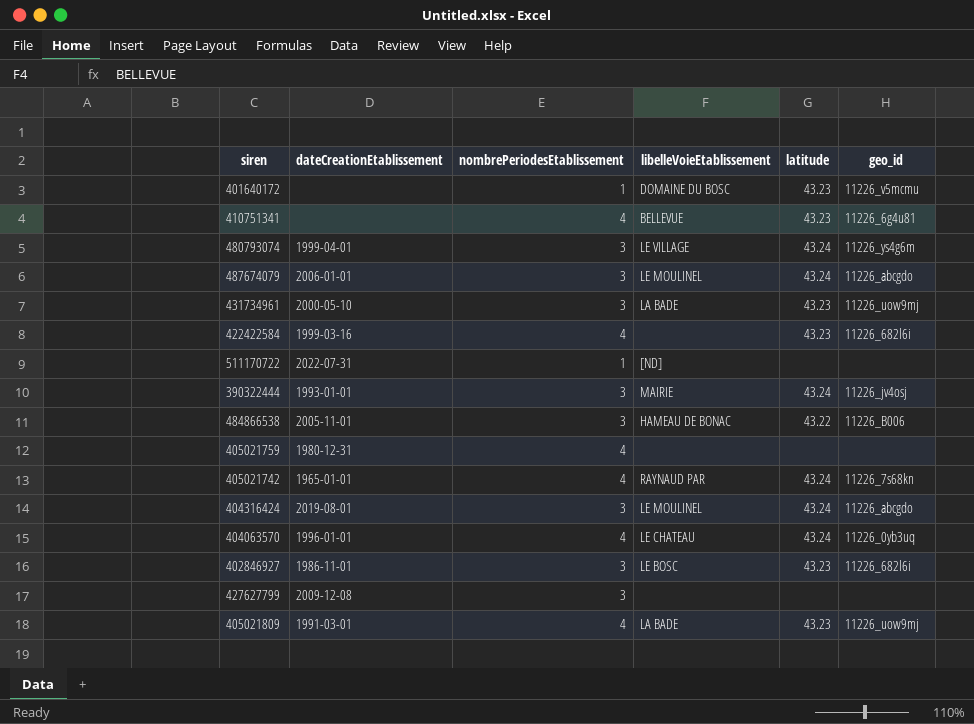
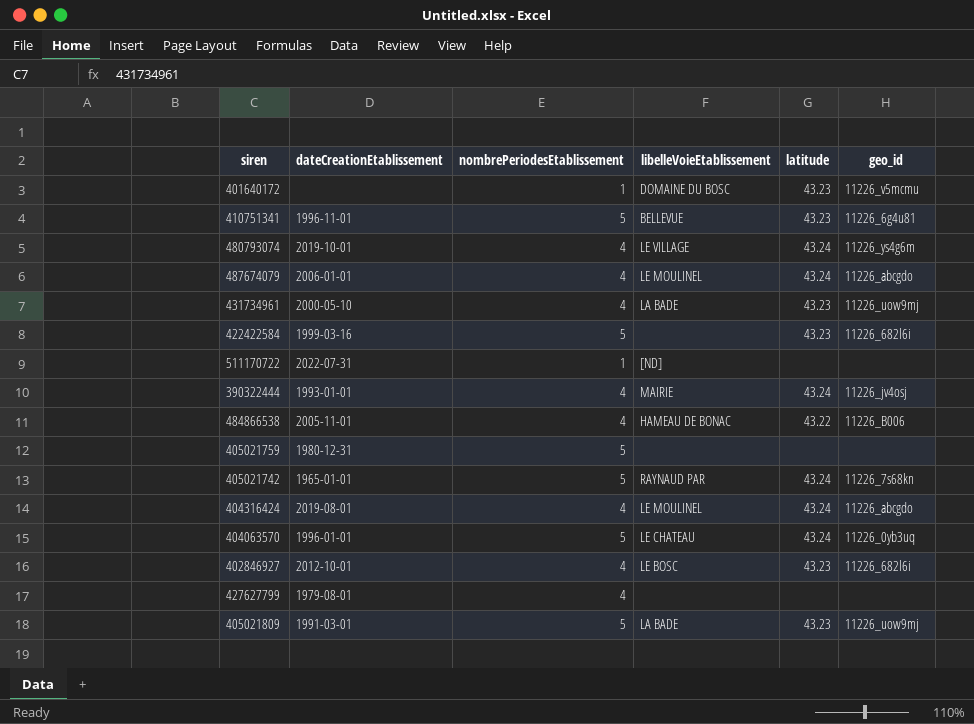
410751341 | dateCreationEtablissement: none -> 1996-11-01
410751341 | nombrePeriodesEtablissement: 4 -> 5
480793074 | dateCreationEtablissement: 1999-04-01 -> 2019-10-01
480793074 | nombrePeriodesEtablissement: 3 -> 4
487674079 | nombrePeriodesEtablissement: 3 -> 4
431734961 | nombrePeriodesEtablissement: 3 -> 4
422422584 | nombrePeriodesEtablissement: 4 -> 5
390322444 | nombrePeriodesEtablissement: 3 -> 4
484866538 | nombrePeriodesEtablissement: 3 -> 4
405021759 | nombrePeriodesEtablissement: 4 -> 5
405021742 | nombrePeriodesEtablissement: 4 -> 5
404316424 | nombrePeriodesEtablissement: 3 -> 4
404063570 | nombrePeriodesEtablissement: 4 -> 5
402846927 | dateCreationEtablissement: 1986-11-01 -> 2012-10-01
402846927 | nombrePeriodesEtablissement: 3 -> 4
427627799 | dateCreationEtablissement: 2009-12-08 -> 1979-08-01
427627799 | nombrePeriodesEtablissement: 3 -> 4
405021809 | nombrePeriodesEtablissement: 4 -> 5

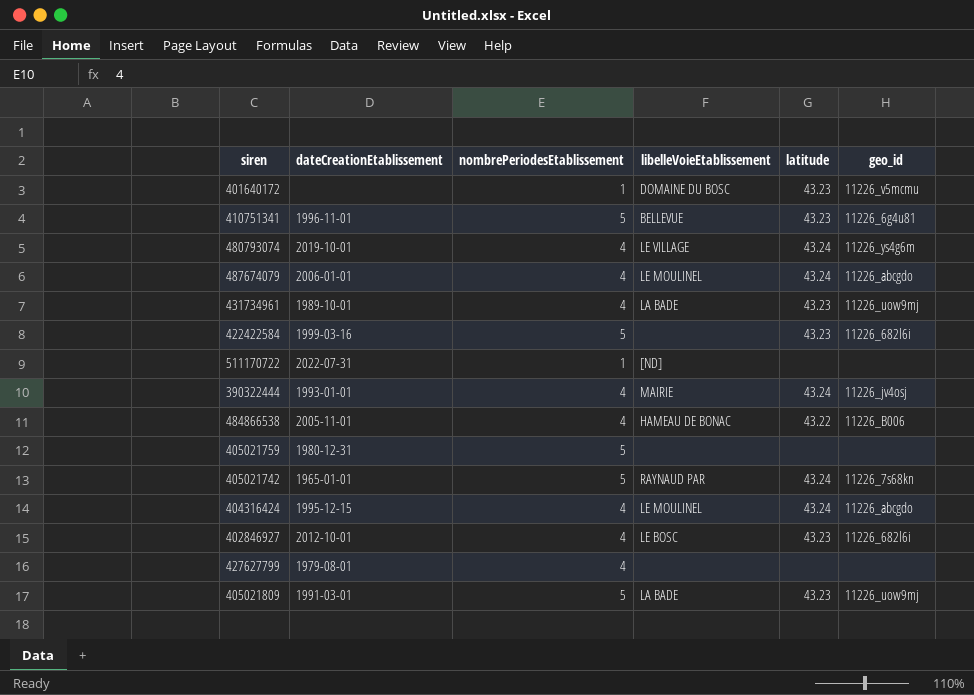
row 404063570: 1996-01-01 | 5 | LE CHATEAU | 43.24 | 11226_0yb3uq -> none
431734961 | dateCreationEtablissement: 2000-05-10 -> 1989-10-01
404316424 | dateCreationEtablissement: 2019-08-01 -> 1995-12-15

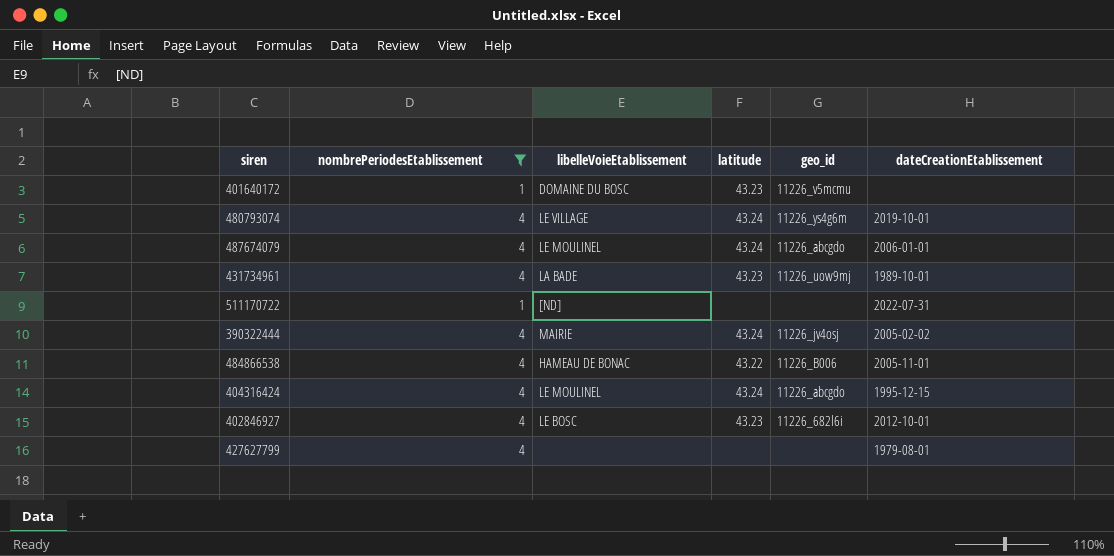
filter: none -> nombrePeriodesEtablissement != 5
column dateCreationEtablissement | position: 2 -> 6
390322444 | dateCreationEtablissement: 1993-01-01 -> 2005-02-02

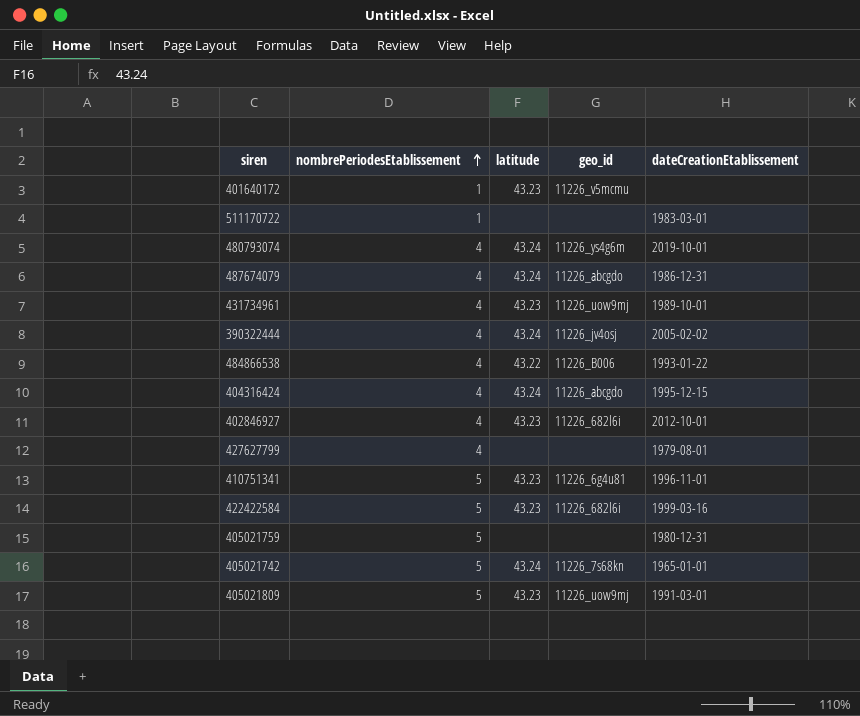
filter: nombrePeriodesEtablissement != 5 -> none
row order: none -> nombrePeriodesEtablissement ascending
column libelleVoieEtablissement | position: 3 -> none
511170722 | dateCreationEtablissement: 2022-07-31 -> 1983-03-01
487674079 | dateCreationEtablissement: 2006-01-01 -> 1986-12-31
484866538 | dateCreationEtablissement: 2005-11-01 -> 1993-01-22

